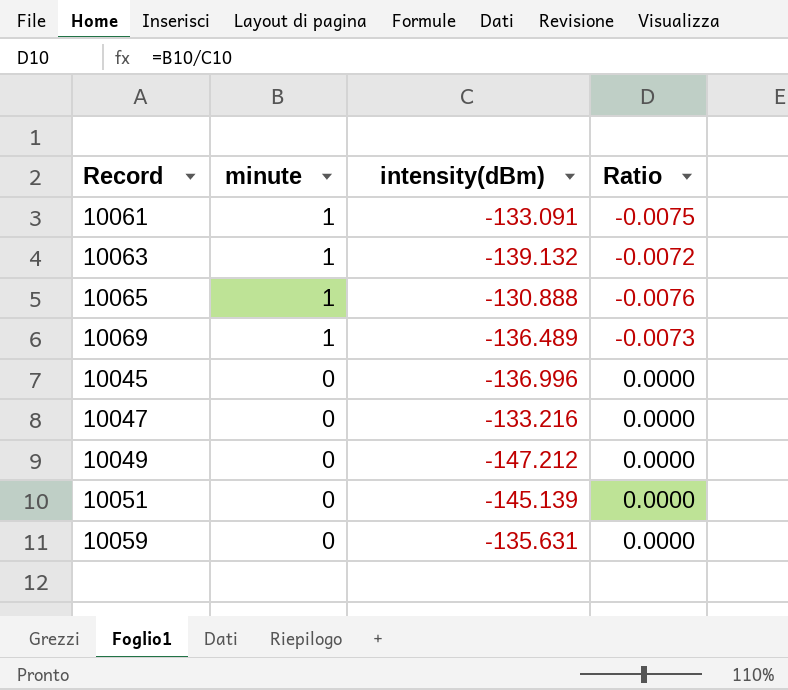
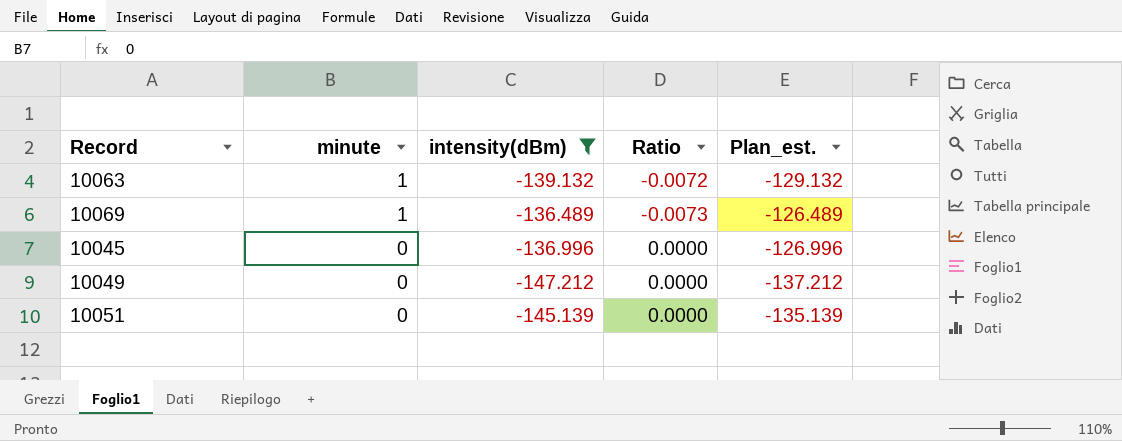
filter: none -> intensity(dBm) <= -136.489
column Plan_est. | formula: none -> [intensity(dBm)] + 10

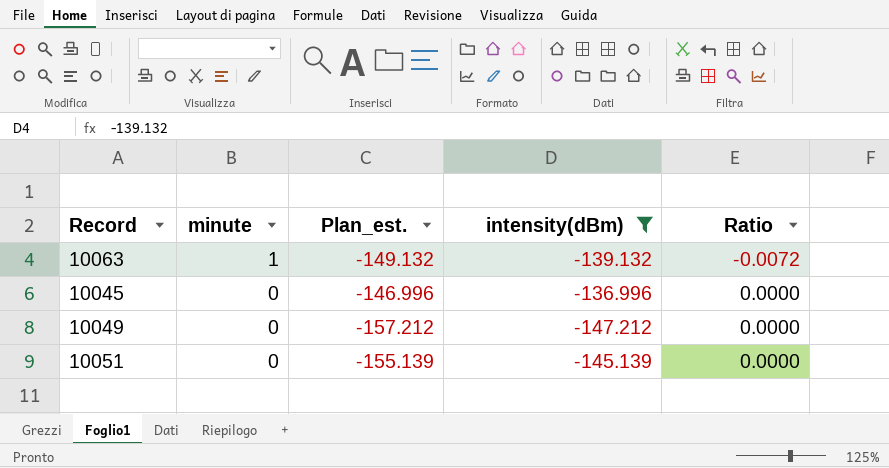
column Plan_est. | formula: [intensity(dBm)] + 10 -> [intensity(dBm)] - 10
column Plan_est. | position: 5 -> 3
row 10069: 1 | -136.489 | -0.0073 | -126.489 -> none

